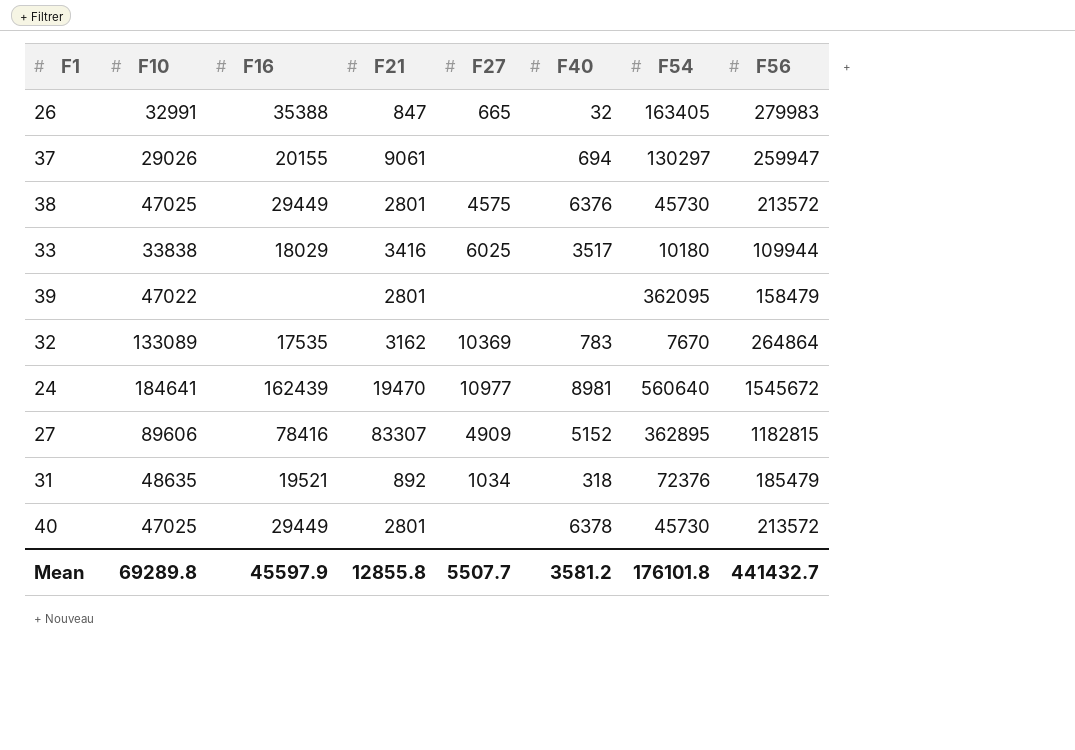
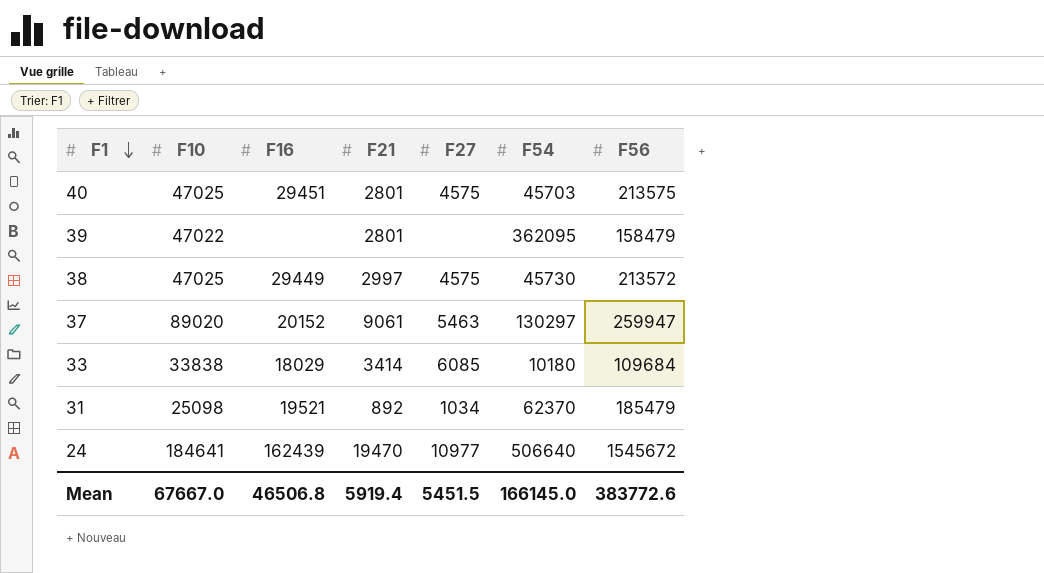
row order: none -> F1 descending
column F40 | position: 6 -> none
row 26: 32991 | 35388 | 847 | 665 | 32 | 163405 | 279983 -> none
row 32: 133089 | 17535 | 3162 | 10369 | 783 | 7670 | 264864 -> none
row 27: 89606 | 78416 | 83307 | 4909 | 5152 | 362895 | 1182815 -> none
40 | F16: 29449 -> 29451
40 | F27: none -> 4575
40 | F54: 45730 -> 45703
40 | F56: 213572 -> 213575
38 | F21: 2801 -> 2997
37 | F10: 29026 -> 89020
37 | F16: 20155 -> 20152
37 | F27: none -> 5463
33 | F21: 3416 -> 3414
33 | F27: 6025 -> 6085
33 | F56: 109944 -> 109684
31 | F10: 48635 -> 25098
31 | F54: 72376 -> 62370
24 | F54: 560640 -> 506640
Mean | F10: 69289.8 -> 67667.0
Mean | F16: 45597.9 -> 46506.8
Mean | F21: 12855.8 -> 5919.4
Mean | F27: 5507.7 -> 5451.5
Mean | F54: 176101.8 -> 166145.0
Mean | F56: 441432.7 -> 383772.6

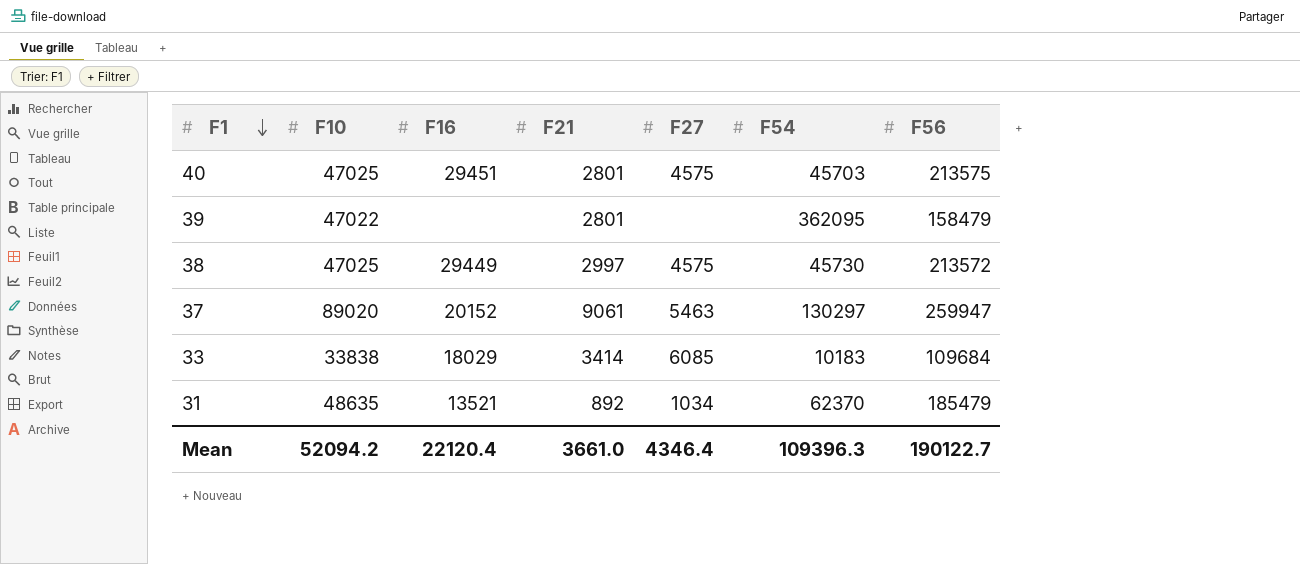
row 24: 184641 | 162439 | 19470 | 10977 | 506640 | 1545672 -> none
33 | F54: 10180 -> 10183
31 | F10: 25098 -> 48635
31 | F16: 19521 -> 13521
Mean | F10: 67667.0 -> 52094.2
Mean | F16: 46506.8 -> 22120.4
Mean | F21: 5919.4 -> 3661.0
Mean | F27: 5451.5 -> 4346.4
Mean | F54: 166145.0 -> 109396.3
Mean | F56: 383772.6 -> 190122.7

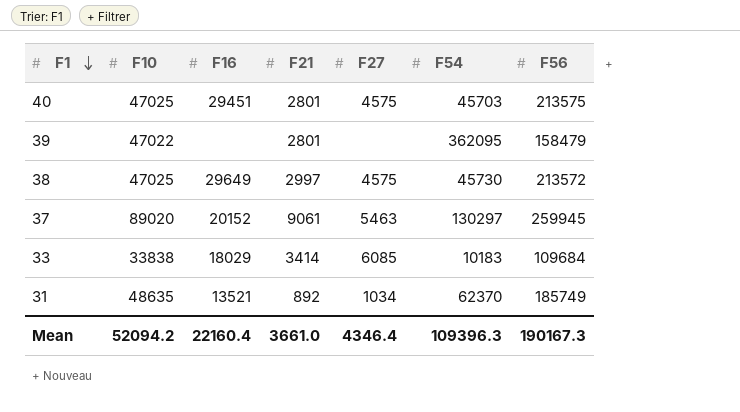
38 | F16: 29449 -> 29649
37 | F56: 259947 -> 259945
31 | F56: 185479 -> 185749
Mean | F16: 22120.4 -> 22160.4
Mean | F56: 190122.7 -> 190167.3

